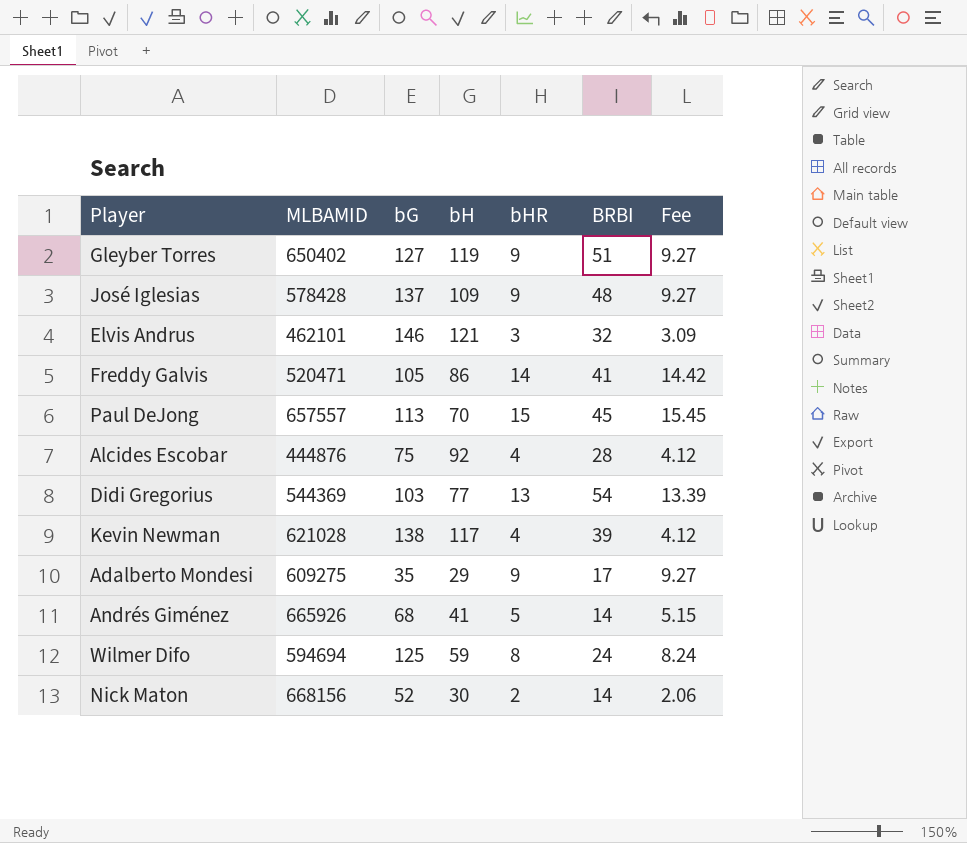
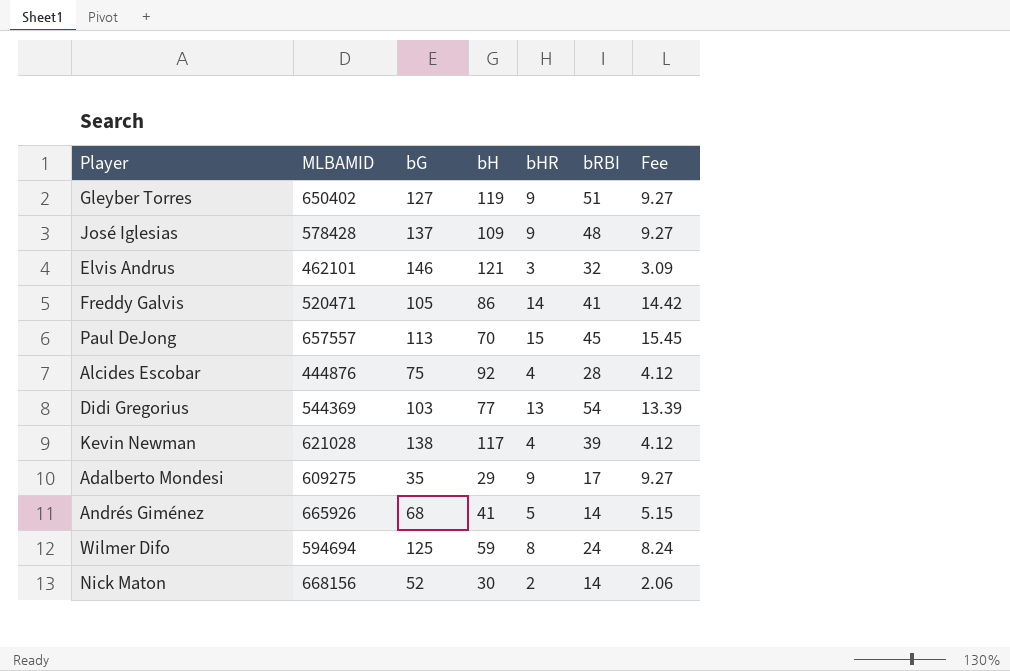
column name: BRBI -> bRBI

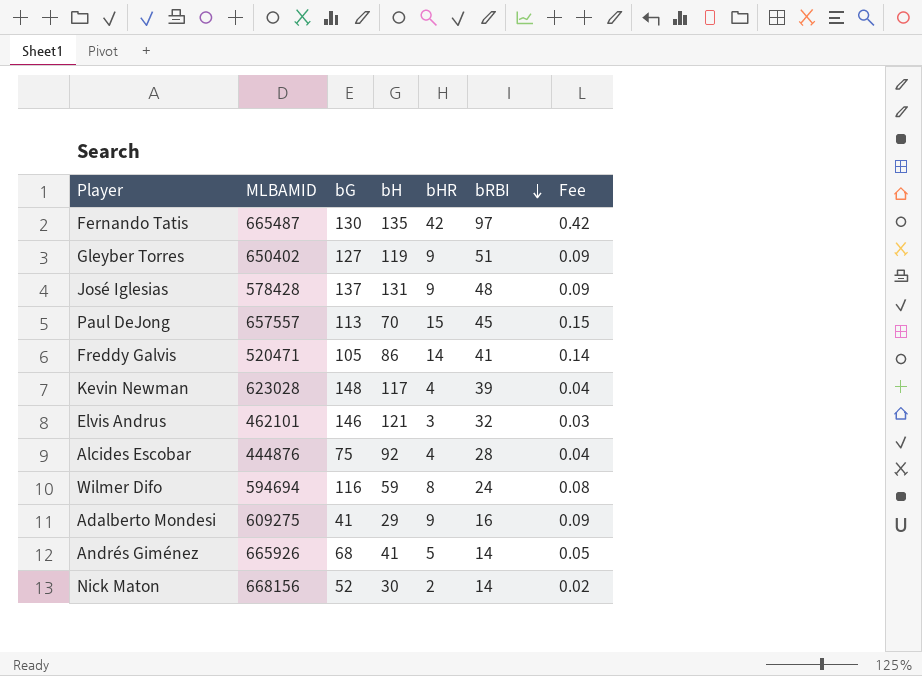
row order: none -> bRBI descending
column Fee | formula: [bHR] * 1.03 -> [bHR] * 0.01
row Didi Gregorius: 544369 | 103 | 77 | 13 | 54 | 13.39 -> none
row Fernando Tatis: none -> 665487 | 130 | 135 | 42 | 97 | 0.42
José Iglesias | bH: 109 -> 131
Kevin Newman | MLBAMID: 621028 -> 623028
Kevin Newman | bG: 138 -> 148
Wilmer Difo | bG: 125 -> 116
Adalberto Mondesi | bG: 35 -> 41
Adalberto Mondesi | bRBI: 17 -> 16

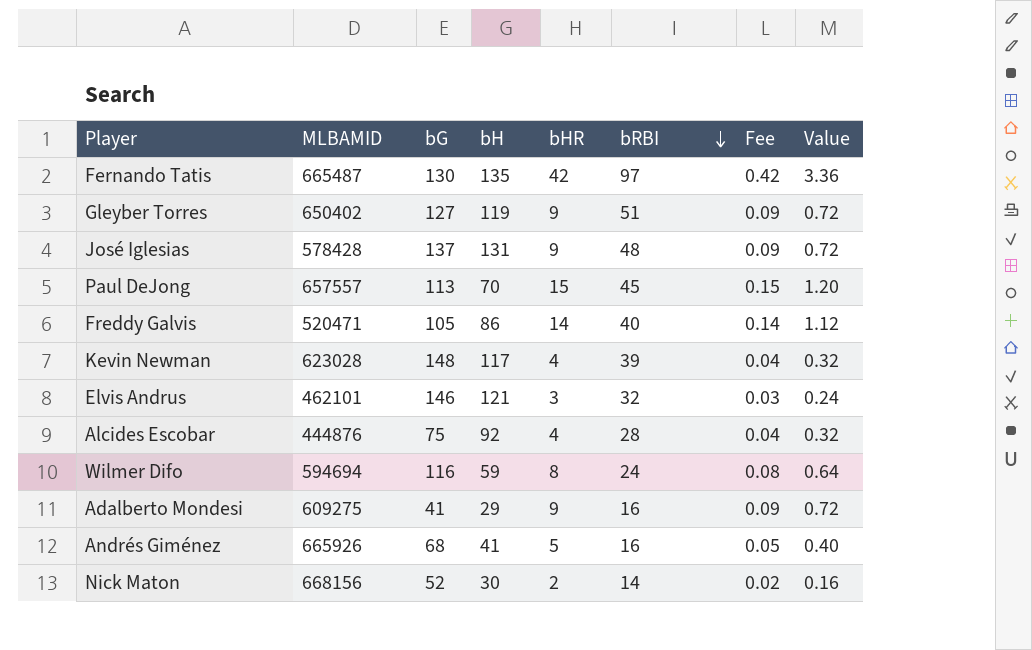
column Value | formula: none -> [bHR] * 0.08
Freddy Galvis | bRBI: 41 -> 40
Andrés Giménez | bRBI: 14 -> 16

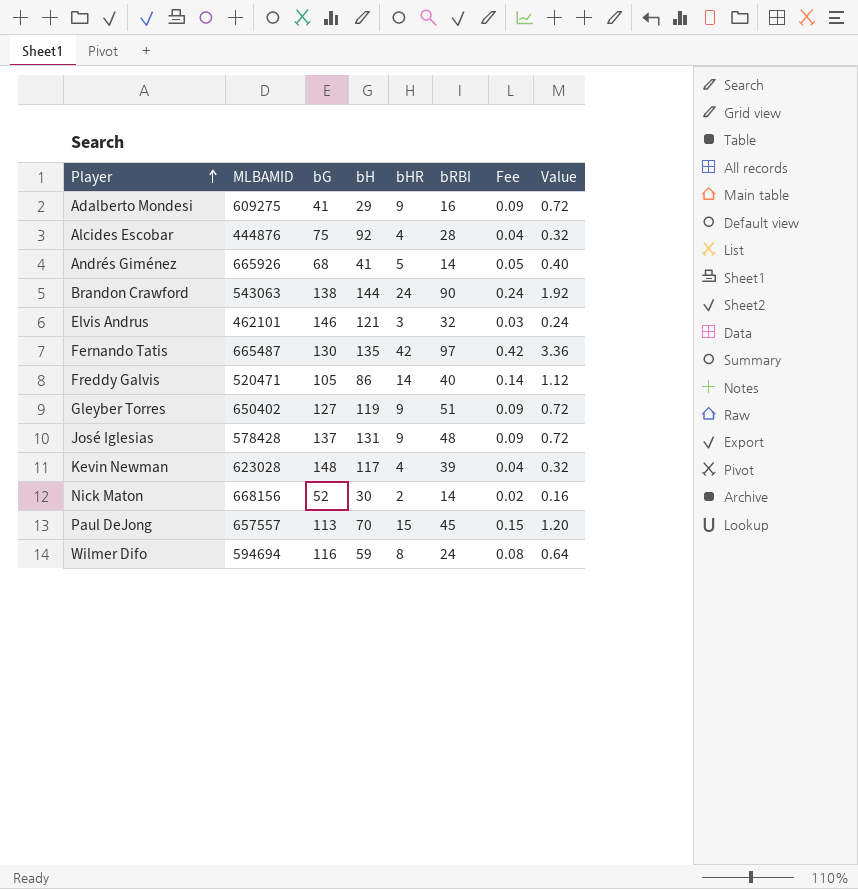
row order: bRBI descending -> Player ascending
Andrés Giménez | bRBI: 16 -> 14
row Brandon Crawford: none -> 543063 | 138 | 144 | 24 | 90 | 0.24 | 1.92

